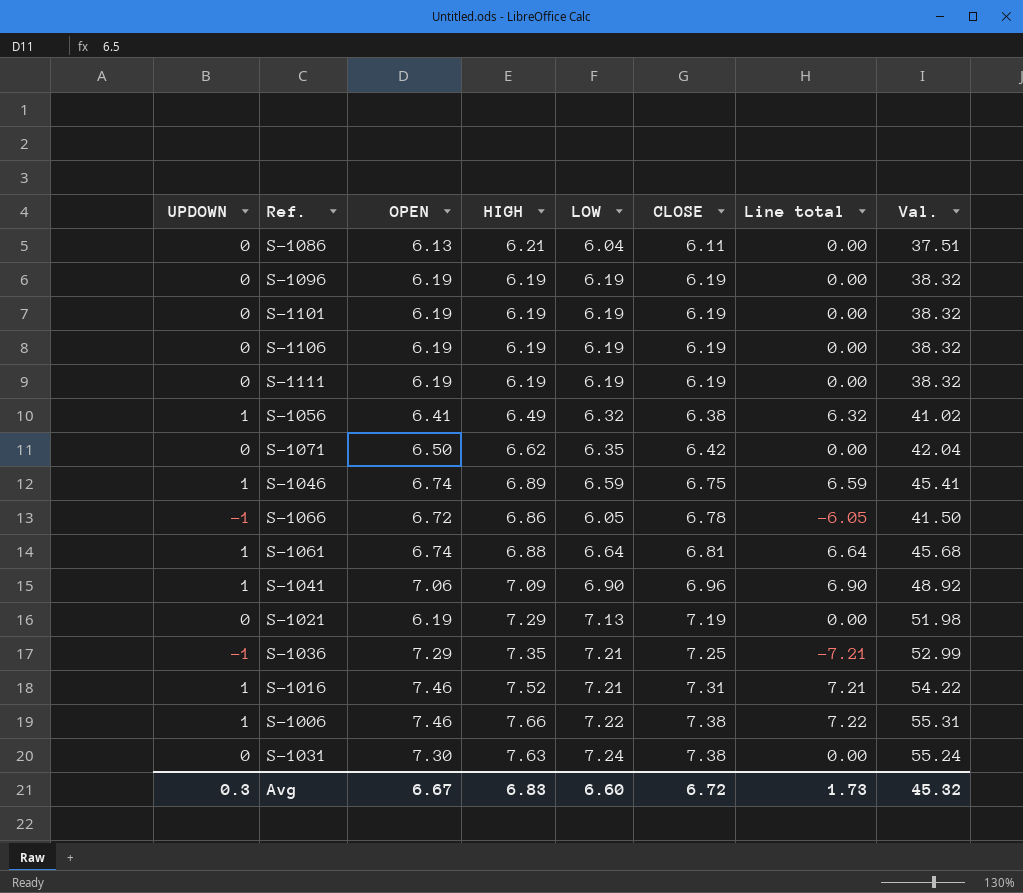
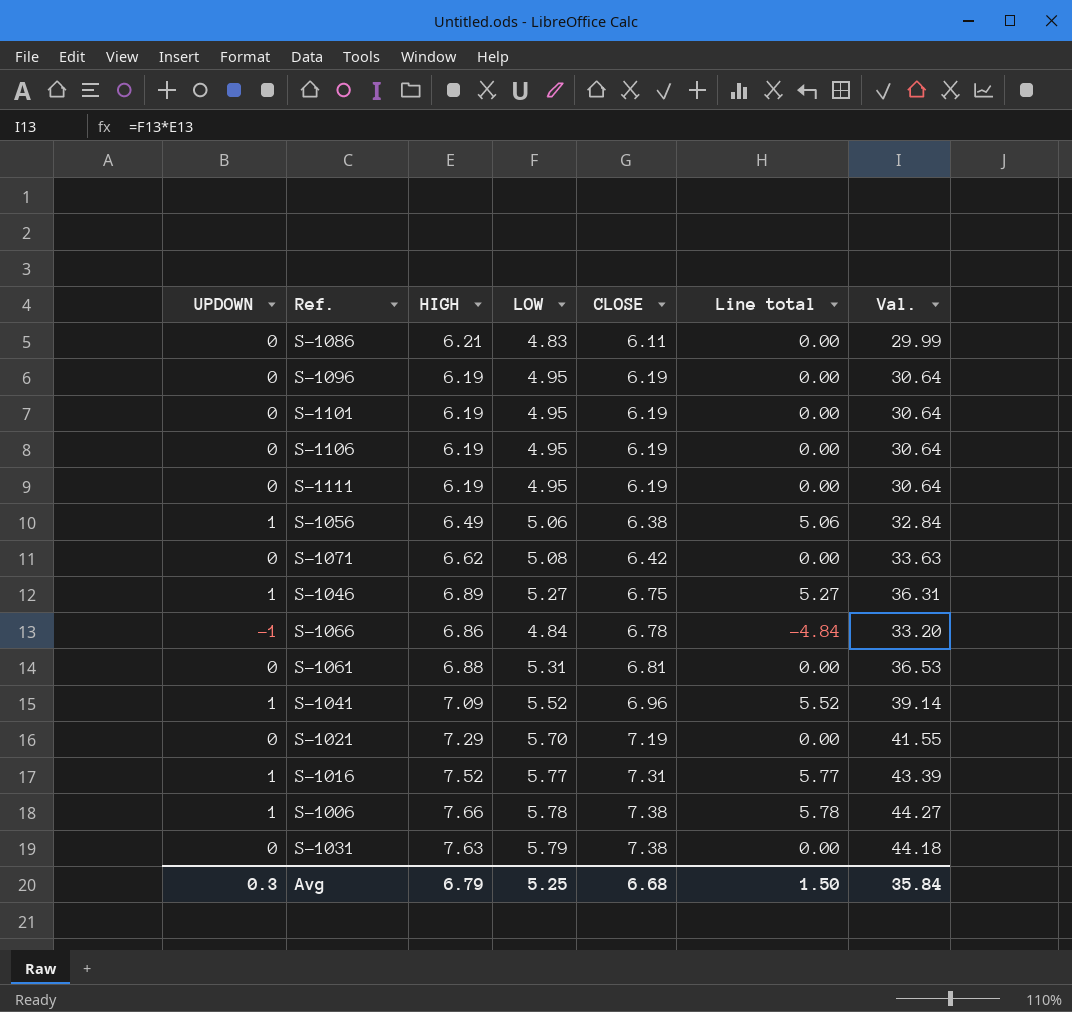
column OPEN | position: 3 -> none
row S-1036: -1 | 7.29 | 7.35 | 7.21 | 7.25 | -7.21 | 52.99 -> none
S-1086 | LOW: 6.04 -> 4.83
S-1086 | Val.: 37.51 -> 29.99
S-1096 | LOW: 6.19 -> 4.95
S-1096 | Val.: 38.32 -> 30.64
S-1101 | LOW: 6.19 -> 4.95
S-1101 | Val.: 38.32 -> 30.64
S-1106 | LOW: 6.19 -> 4.95
S-1106 | Val.: 38.32 -> 30.64
S-1111 | LOW: 6.19 -> 4.95
S-1111 | Val.: 38.32 -> 30.64
S-1056 | LOW: 6.32 -> 5.06
S-1056 | Line total: 6.32 -> 5.06
S-1056 | Val.: 41.02 -> 32.84
S-1071 | LOW: 6.35 -> 5.08
S-1071 | Val.: 42.04 -> 33.63
S-1046 | LOW: 6.59 -> 5.27
S-1046 | Line total: 6.59 -> 5.27
S-1046 | Val.: 45.41 -> 36.31
S-1066 | LOW: 6.05 -> 4.84
S-1066 | Line total: -6.05 -> -4.84
S-1066 | Val.: 41.50 -> 33.20
S-1061 | UPDOWN: 1 -> 0
S-1061 | LOW: 6.64 -> 5.31
S-1061 | Line total: 6.64 -> 0.00
S-1061 | Val.: 45.68 -> 36.53
S-1041 | LOW: 6.90 -> 5.52
S-1041 | Line total: 6.90 -> 5.52
S-1041 | Val.: 48.92 -> 39.14
S-1021 | LOW: 7.13 -> 5.70
S-1021 | Val.: 51.98 -> 41.55
S-1016 | LOW: 7.21 -> 5.77
S-1016 | Line total: 7.21 -> 5.77
S-1016 | Val.: 54.22 -> 43.39
S-1006 | LOW: 7.22 -> 5.78
S-1006 | Line total: 7.22 -> 5.78
S-1006 | Val.: 55.31 -> 44.27
S-1031 | LOW: 7.24 -> 5.79
S-1031 | Val.: 55.24 -> 44.18
Avg | HIGH: 6.83 -> 6.79
Avg | LOW: 6.60 -> 5.25
Avg | CLOSE: 6.72 -> 6.68
Avg | Line total: 1.73 -> 1.50
Avg | Val.: 45.32 -> 35.84

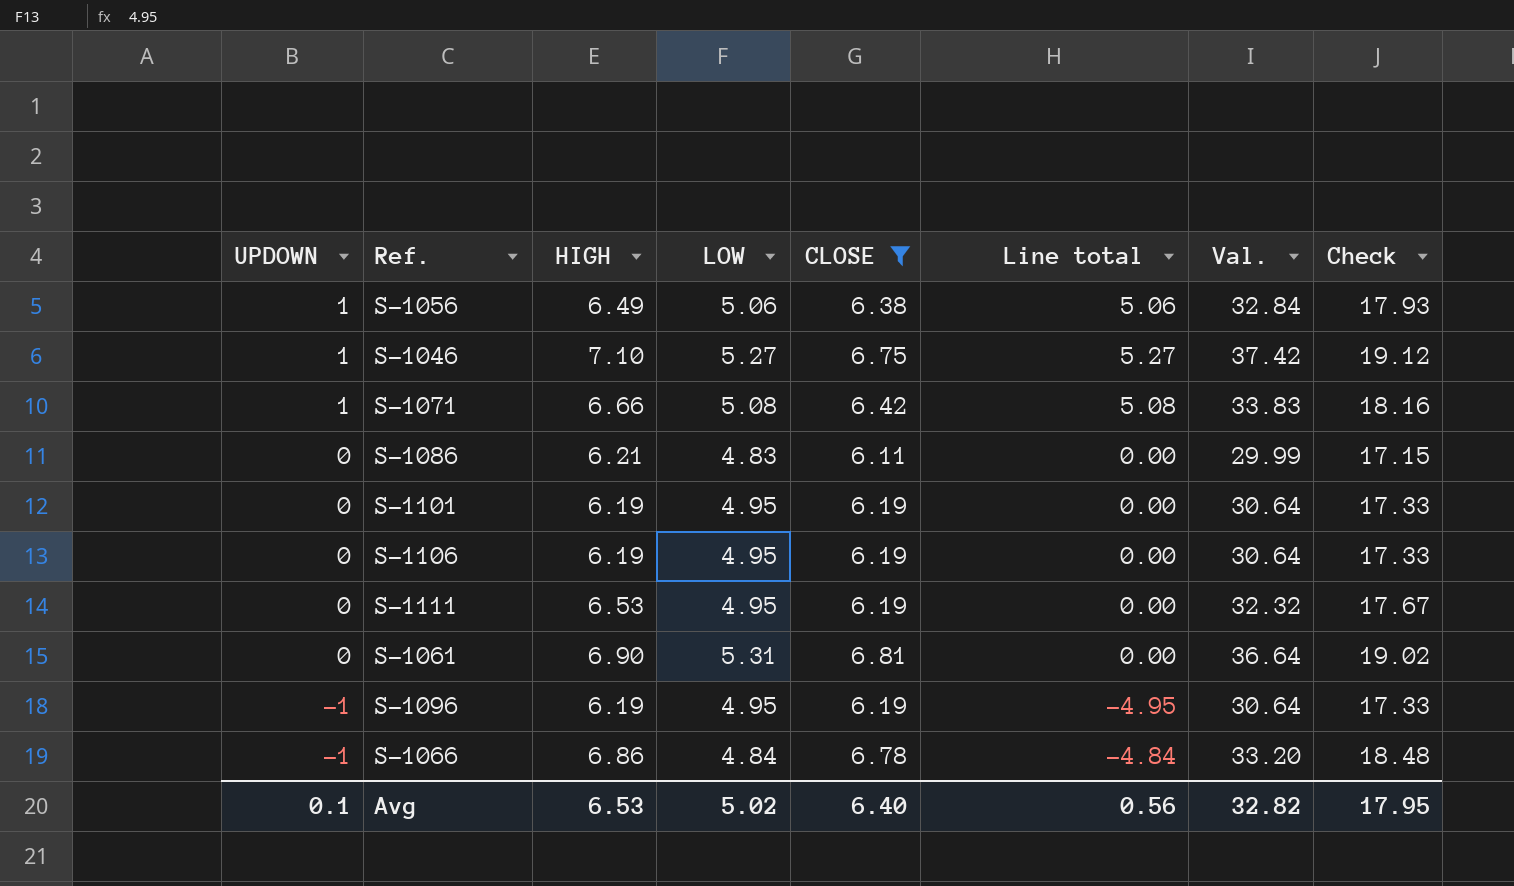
filter: none -> CLOSE <= 6.81
row order: CLOSE ascending -> UPDOWN descending
column Check | formula: none -> [HIGH] + [LOW] + [CLOSE]
S-1046 | HIGH: 6.89 -> 7.10
S-1046 | Val.: 36.31 -> 37.42
S-1071 | UPDOWN: 0 -> 1
S-1071 | HIGH: 6.62 -> 6.66
S-1071 | Line total: 0.00 -> 5.08
S-1071 | Val.: 33.63 -> 33.83
S-1111 | HIGH: 6.19 -> 6.53
S-1111 | Val.: 30.64 -> 32.32
S-1061 | HIGH: 6.88 -> 6.90
S-1061 | Val.: 36.53 -> 36.64
S-1096 | UPDOWN: 0 -> -1
S-1096 | Line total: 0.00 -> -4.95
Avg | UPDOWN: 0.3 -> 0.1
Avg | HIGH: 6.79 -> 6.53
Avg | LOW: 5.25 -> 5.02
Avg | CLOSE: 6.68 -> 6.40
Avg | Line total: 1.50 -> 0.56
Avg | Val.: 35.84 -> 32.82

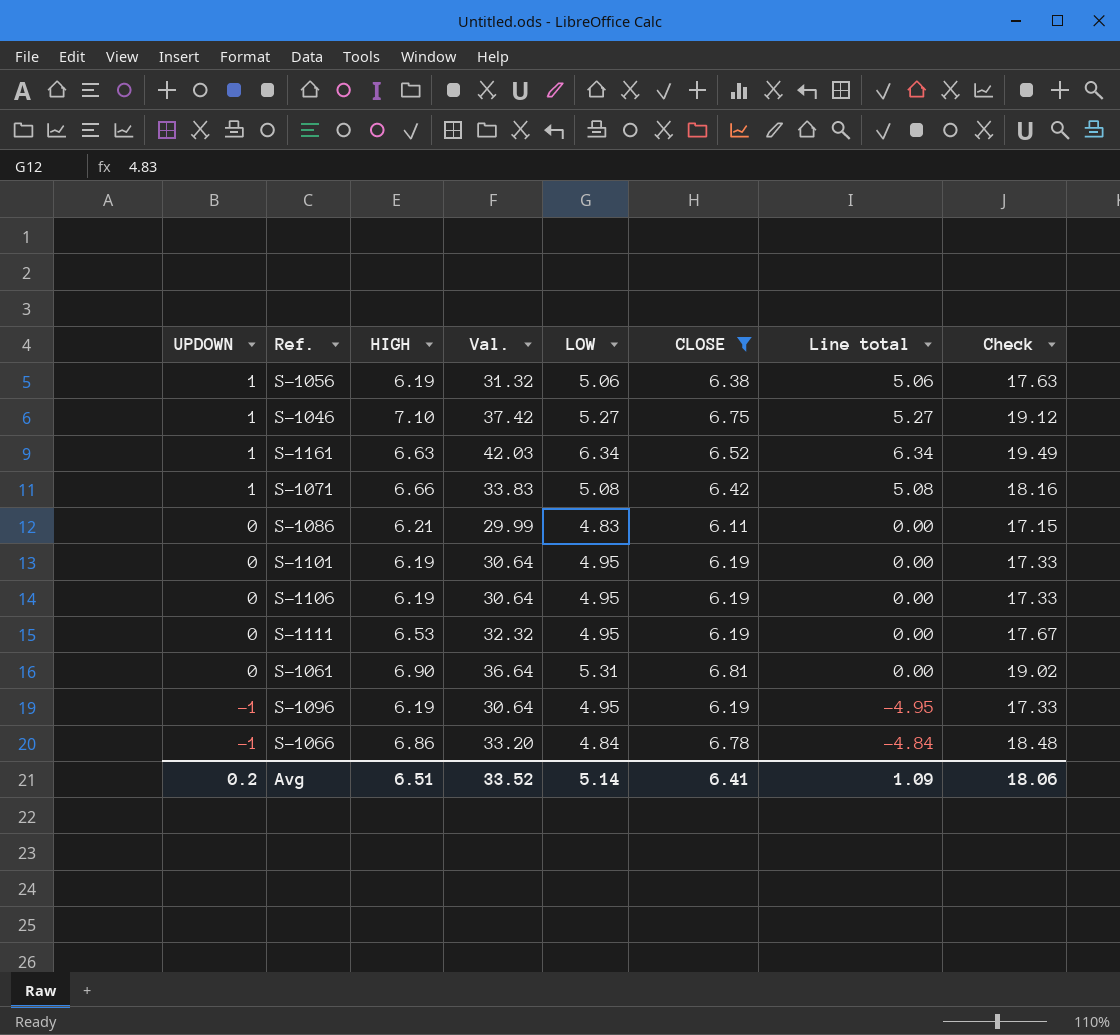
column Val. | position: 7 -> 4
S-1056 | HIGH: 6.49 -> 6.19
S-1056 | Val.: 32.84 -> 31.32
S-1056 | Check: 17.93 -> 17.63
row S-1161: none -> 1 | 6.63 | 42.03 | 6.34 | 6.52 | 6.34 | 19.49
Avg | UPDOWN: 0.1 -> 0.2
Avg | HIGH: 6.53 -> 6.51
Avg | Val.: 32.82 -> 33.52
Avg | LOW: 5.02 -> 5.14
Avg | CLOSE: 6.40 -> 6.41
Avg | Line total: 0.56 -> 1.09
Avg | Check: 17.95 -> 18.06

